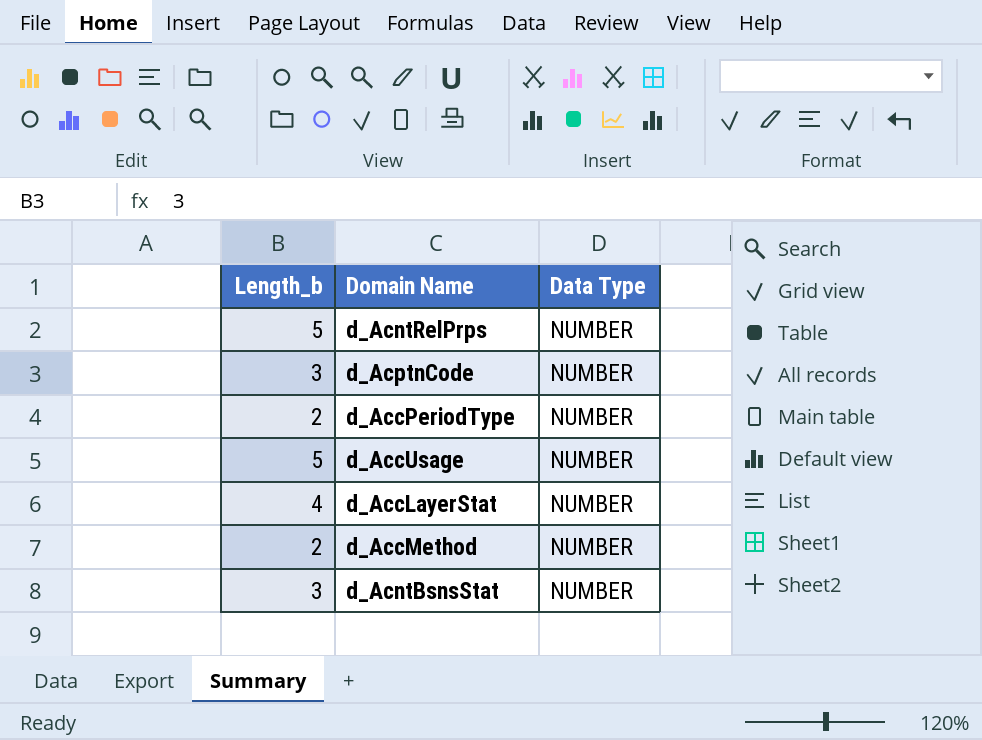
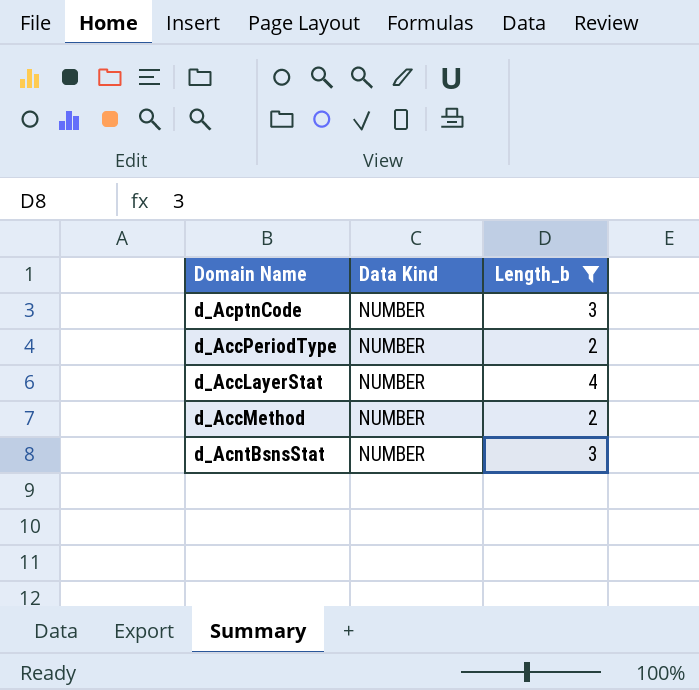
filter: none -> Length_b != 5
column name: Data Type -> Data Kind
column Length_b | position: 1 -> 3

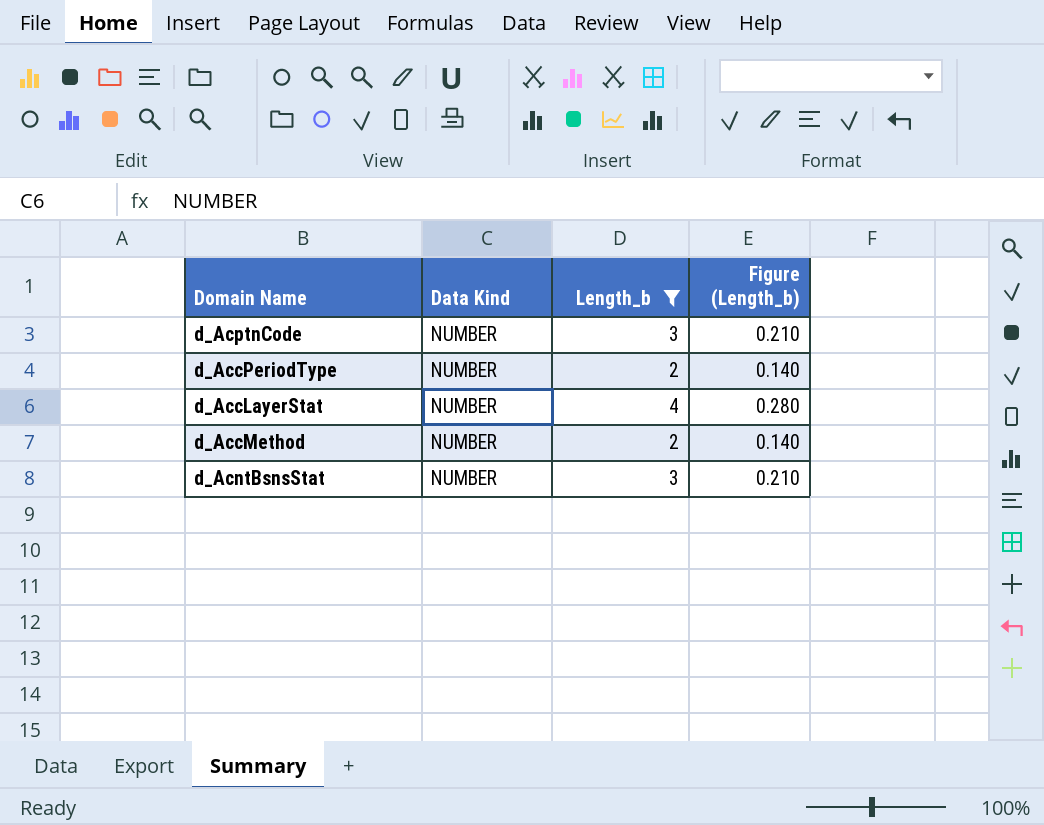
column Figure (Length_b) | formula: none -> [Length_b] * 0.07

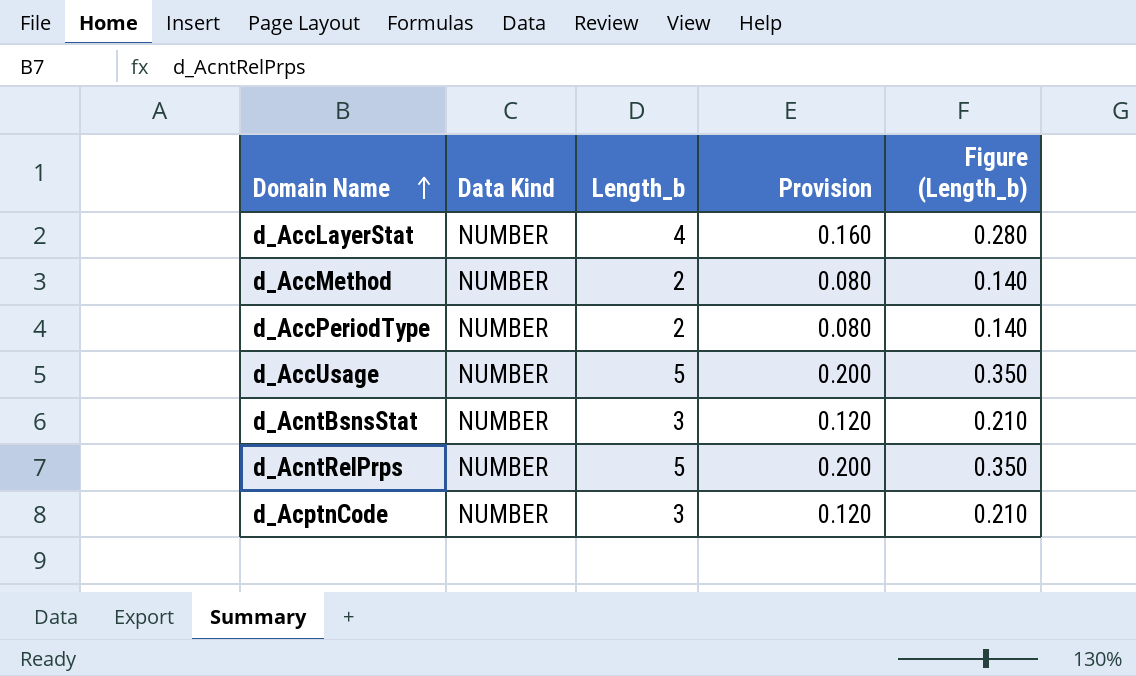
filter: Length_b != 5 -> none
row order: none -> Domain Name ascending
column Provision | formula: none -> [Length_b] * 0.04

